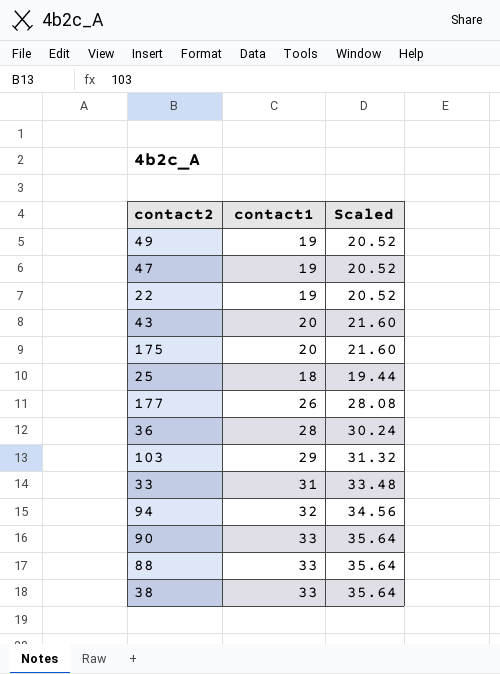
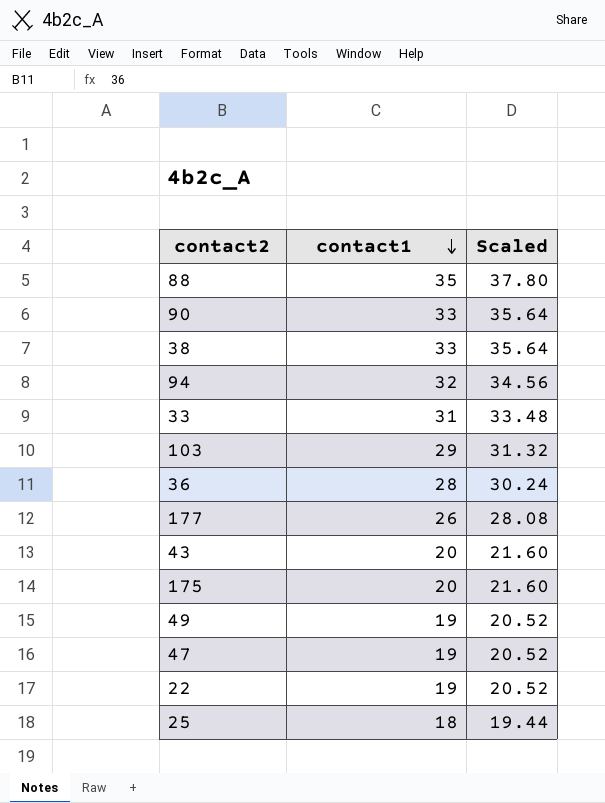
row order: none -> contact1 descending
88 | contact1: 33 -> 35
88 | Scaled: 35.64 -> 37.80

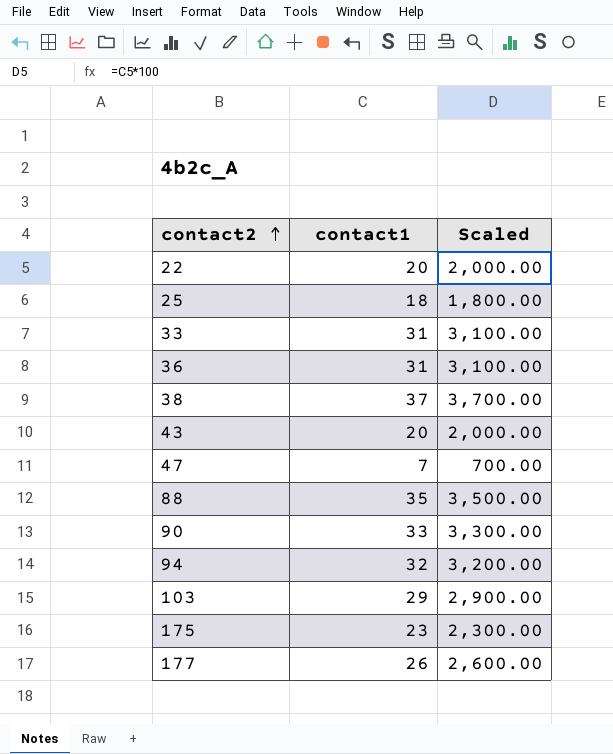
row order: contact1 descending -> contact2 ascending
column Scaled | formula: [contact1] * 1.08 -> [contact1] * 100
row 49: 19 | 20.52 -> none
22 | contact1: 19 -> 20
36 | contact1: 28 -> 31
38 | contact1: 33 -> 37
47 | contact1: 19 -> 7
175 | contact1: 20 -> 23

